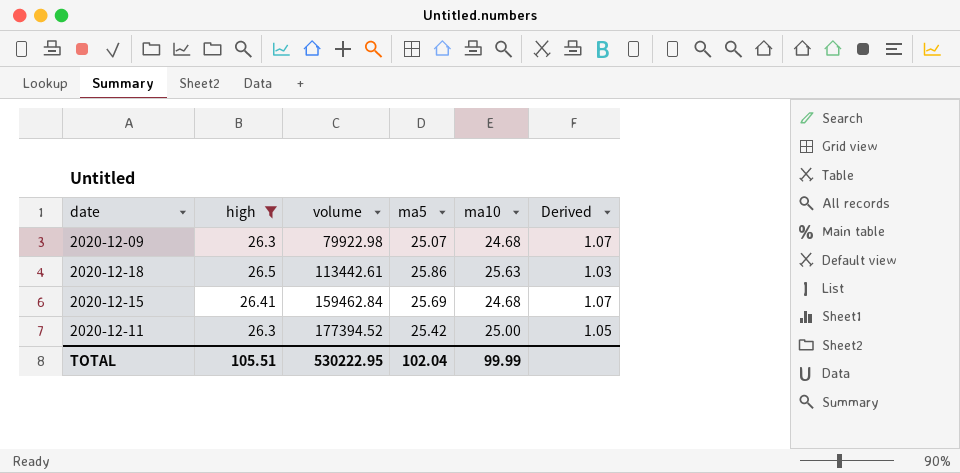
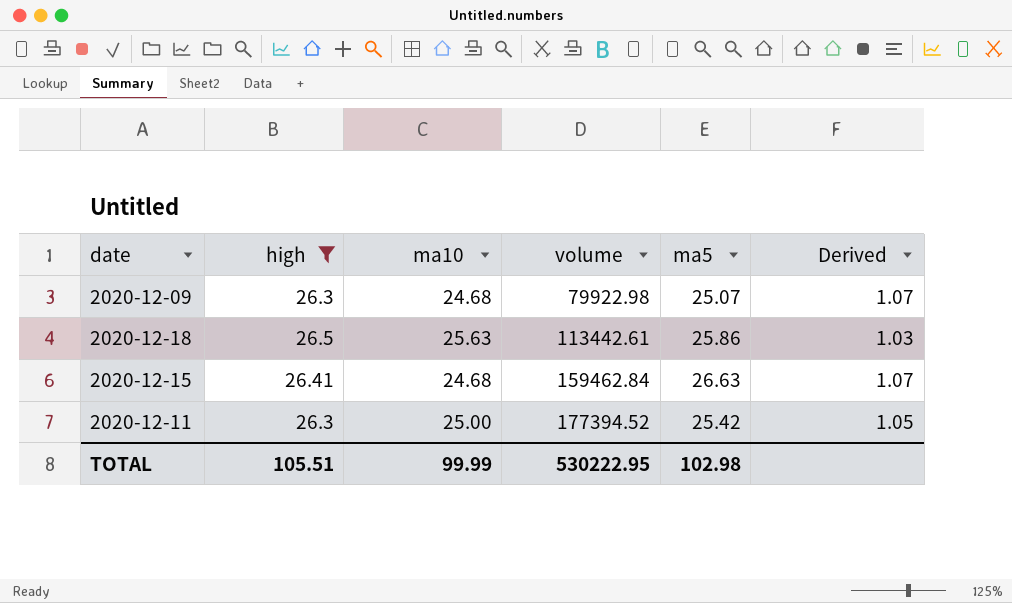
column ma10 | position: 5 -> 3
2020-12-15 | ma5: 25.69 -> 26.63
TOTAL | ma5: 102.04 -> 102.98

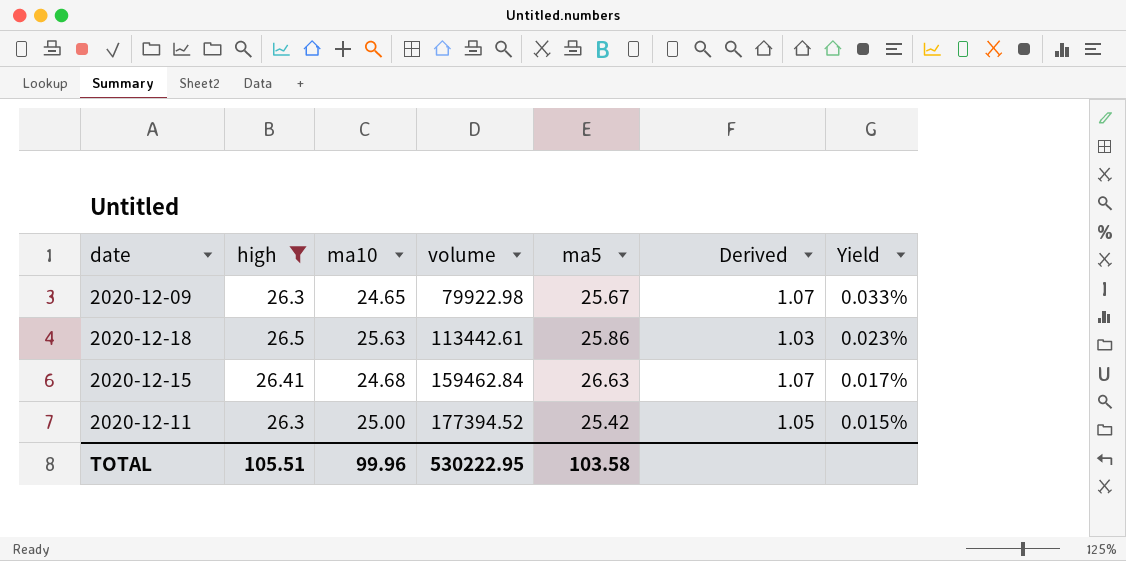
column Yield | formula: none -> [high] / [volume]
2020-12-09 | ma10: 24.68 -> 24.65
2020-12-09 | ma5: 25.07 -> 25.67
TOTAL | ma10: 99.99 -> 99.96
TOTAL | ma5: 102.98 -> 103.58

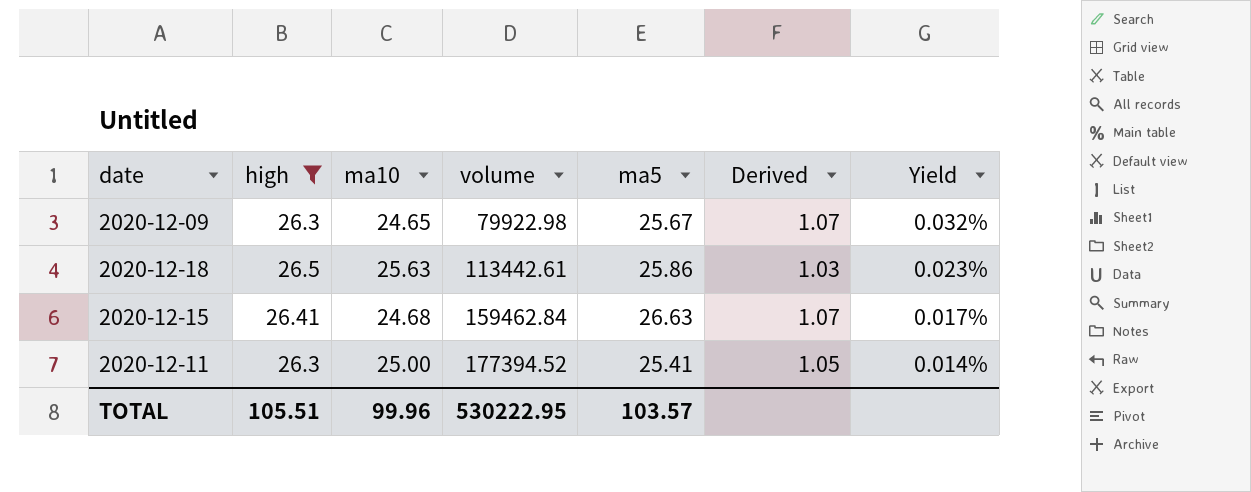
column Yield | formula: [high] / [volume] -> [ma5] / [volume]
2020-12-11 | ma5: 25.42 -> 25.41
TOTAL | ma5: 103.58 -> 103.57

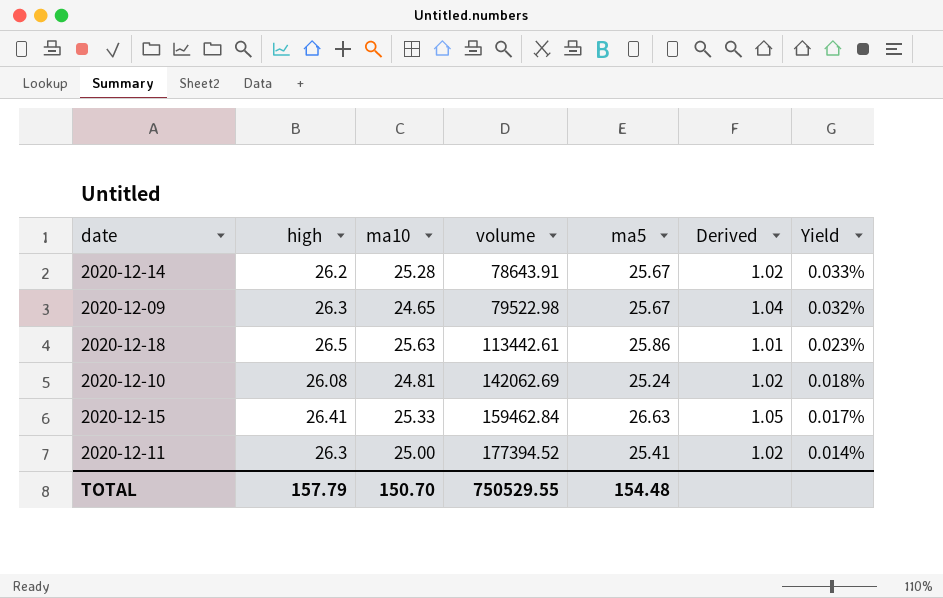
filter: high >= 26.3 -> none
column Derived | formula: [high] / [ma10] -> [ma5] / [ma10]
2020-12-09 | volume: 79922.98 -> 79522.98
2020-12-15 | ma10: 24.68 -> 25.33
TOTAL | high: 105.51 -> 157.79
TOTAL | ma10: 99.96 -> 150.70
TOTAL | volume: 530222.95 -> 750529.55
TOTAL | ma5: 103.57 -> 154.48

